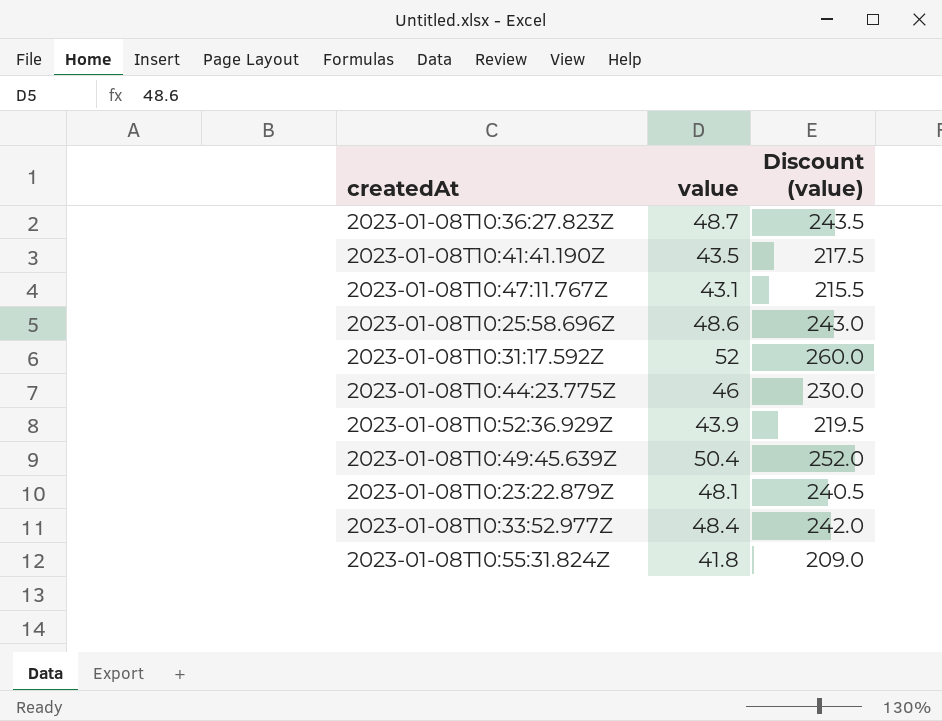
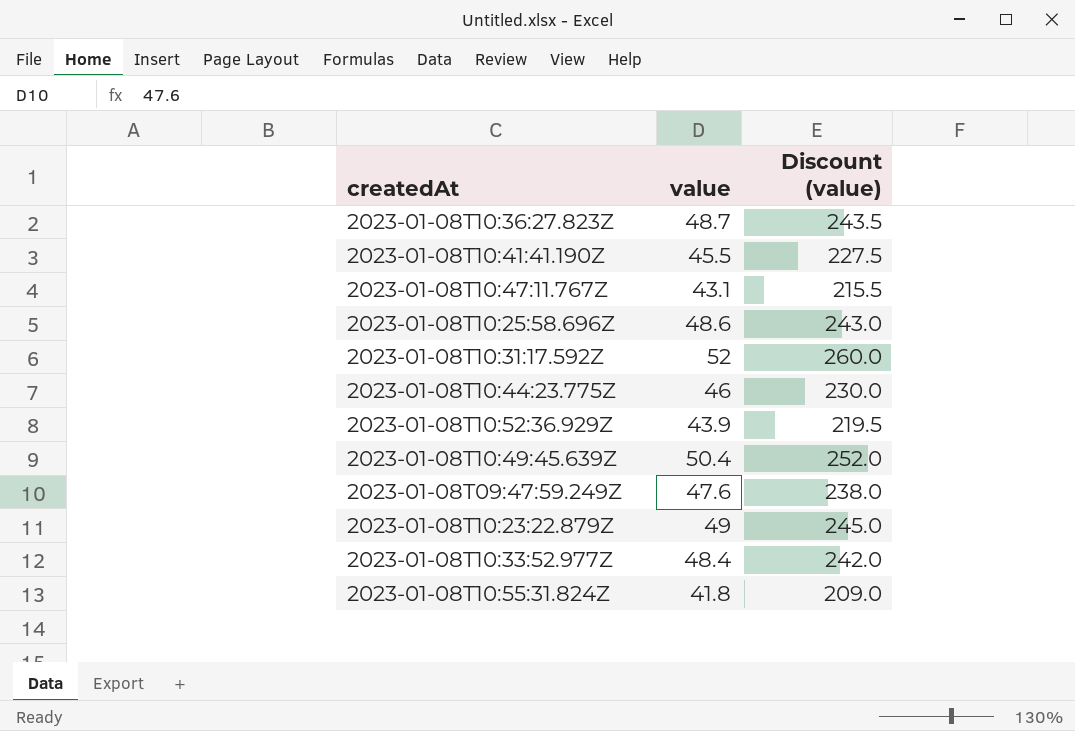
2023-01-08T10:41:41.190Z | value: 43.5 -> 45.5
2023-01-08T10:41:41.190Z | Discount (value): 217.5 -> 227.5
row 2023-01-08T09:47:59.249Z: none -> 47.6 | 238.0
2023-01-08T10:23:22.879Z | value: 48.1 -> 49
2023-01-08T10:23:22.879Z | Discount (value): 240.5 -> 245.0

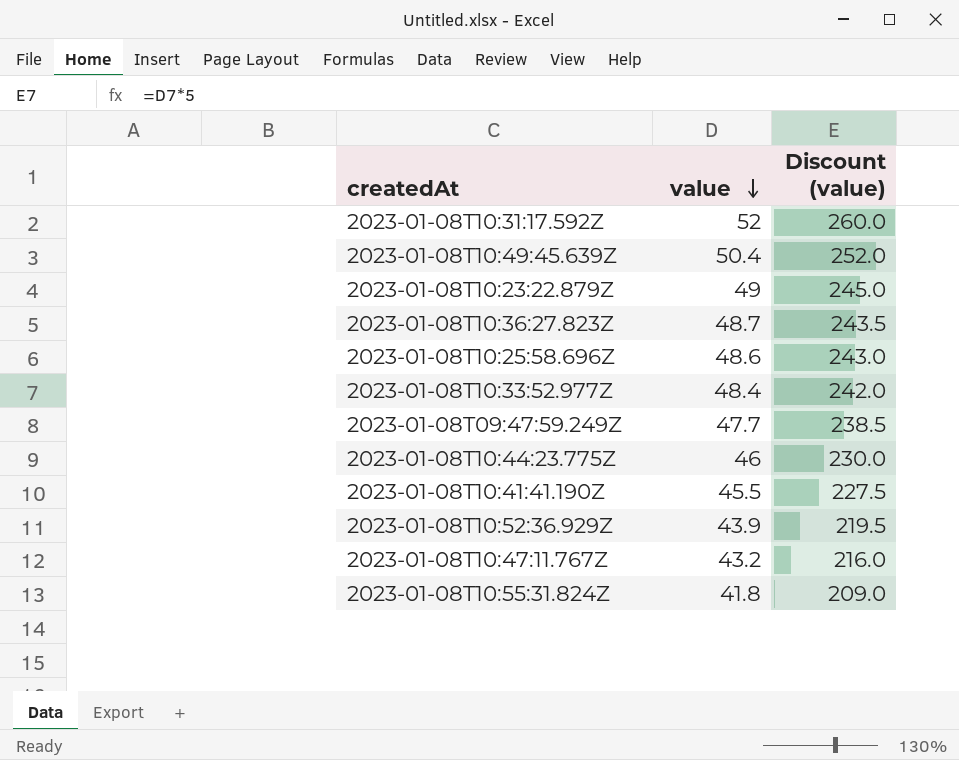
row order: none -> value descending
2023-01-08T09:47:59.249Z | value: 47.6 -> 47.7
2023-01-08T09:47:59.249Z | Discount (value): 238.0 -> 238.5
2023-01-08T10:47:11.767Z | value: 43.1 -> 43.2
2023-01-08T10:47:11.767Z | Discount (value): 215.5 -> 216.0

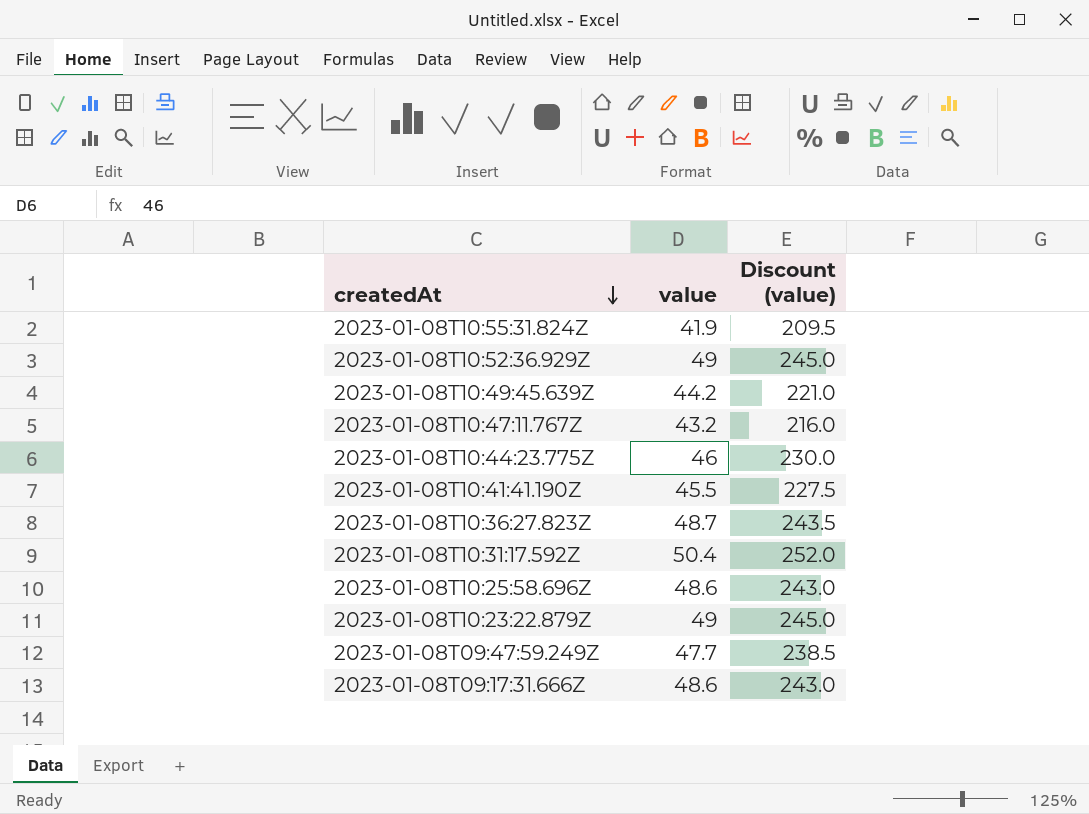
row order: value descending -> createdAt descending
row 2023-01-08T10:33:52.977Z: 48.4 | 242.0 -> none
2023-01-08T10:55:31.824Z | value: 41.8 -> 41.9
2023-01-08T10:55:31.824Z | Discount (value): 209.0 -> 209.5
2023-01-08T10:52:36.929Z | value: 43.9 -> 49
2023-01-08T10:52:36.929Z | Discount (value): 219.5 -> 245.0
2023-01-08T10:49:45.639Z | value: 50.4 -> 44.2
2023-01-08T10:49:45.639Z | Discount (value): 252.0 -> 221.0
2023-01-08T10:31:17.592Z | value: 52 -> 50.4
2023-01-08T10:31:17.592Z | Discount (value): 260.0 -> 252.0
row 2023-01-08T09:17:31.666Z: none -> 48.6 | 243.0

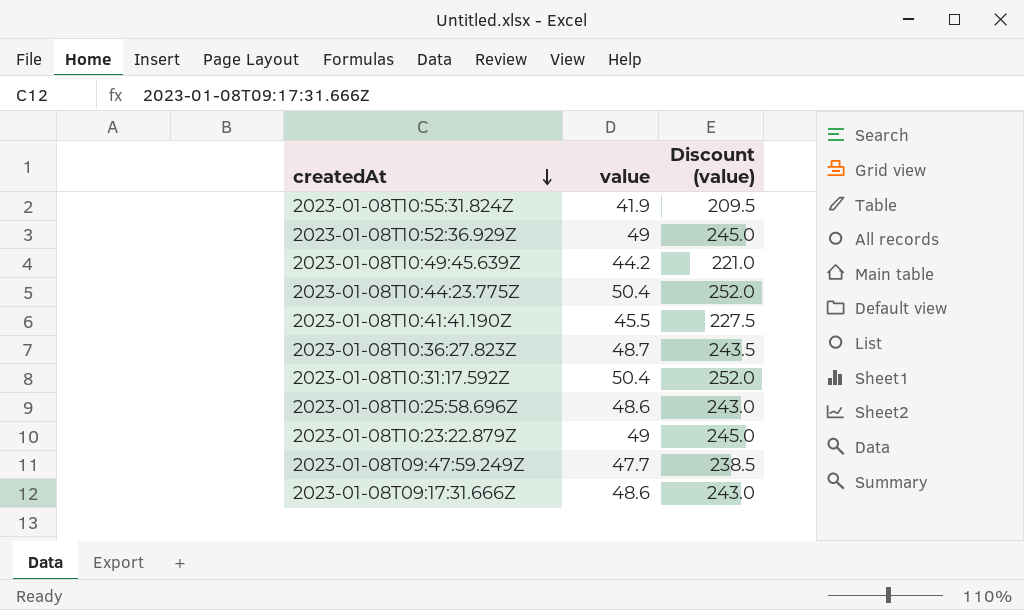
row 2023-01-08T10:47:11.767Z: 43.2 | 216.0 -> none
2023-01-08T10:44:23.775Z | value: 46 -> 50.4
2023-01-08T10:44:23.775Z | Discount (value): 230.0 -> 252.0

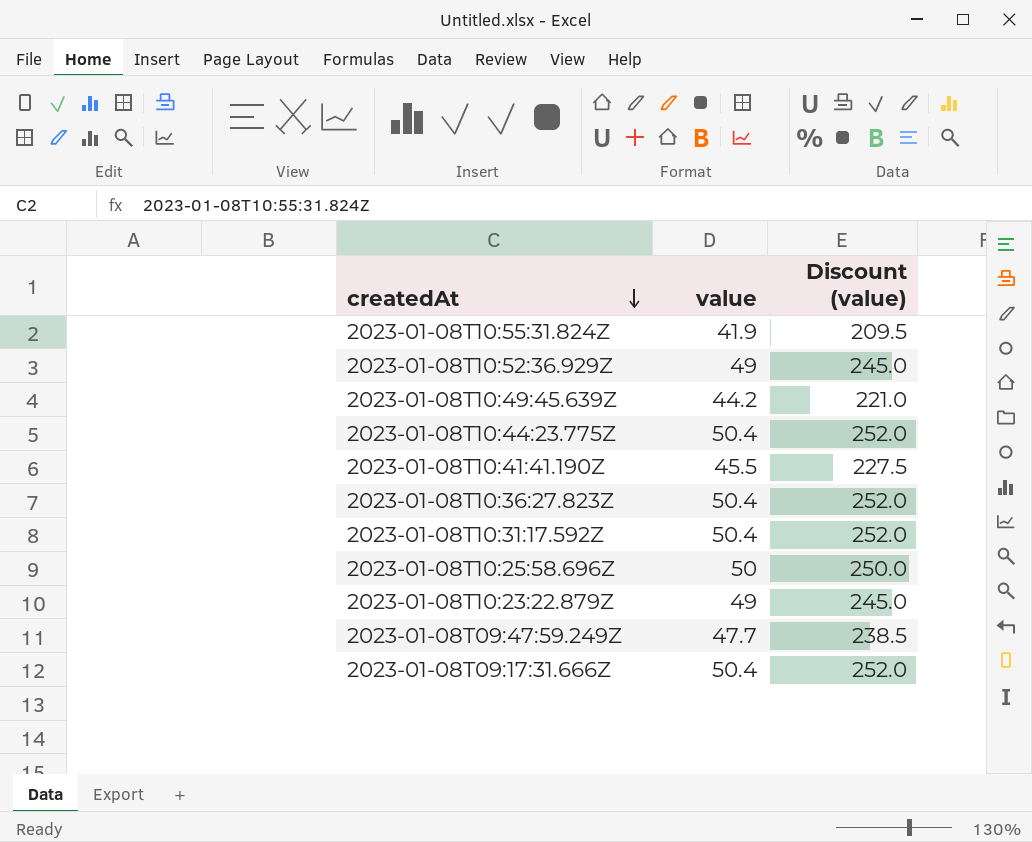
2023-01-08T10:36:27.823Z | value: 48.7 -> 50.4
2023-01-08T10:36:27.823Z | Discount (value): 243.5 -> 252.0
2023-01-08T10:25:58.696Z | value: 48.6 -> 50
2023-01-08T10:25:58.696Z | Discount (value): 243.0 -> 250.0
2023-01-08T09:17:31.666Z | value: 48.6 -> 50.4
2023-01-08T09:17:31.666Z | Discount (value): 243.0 -> 252.0

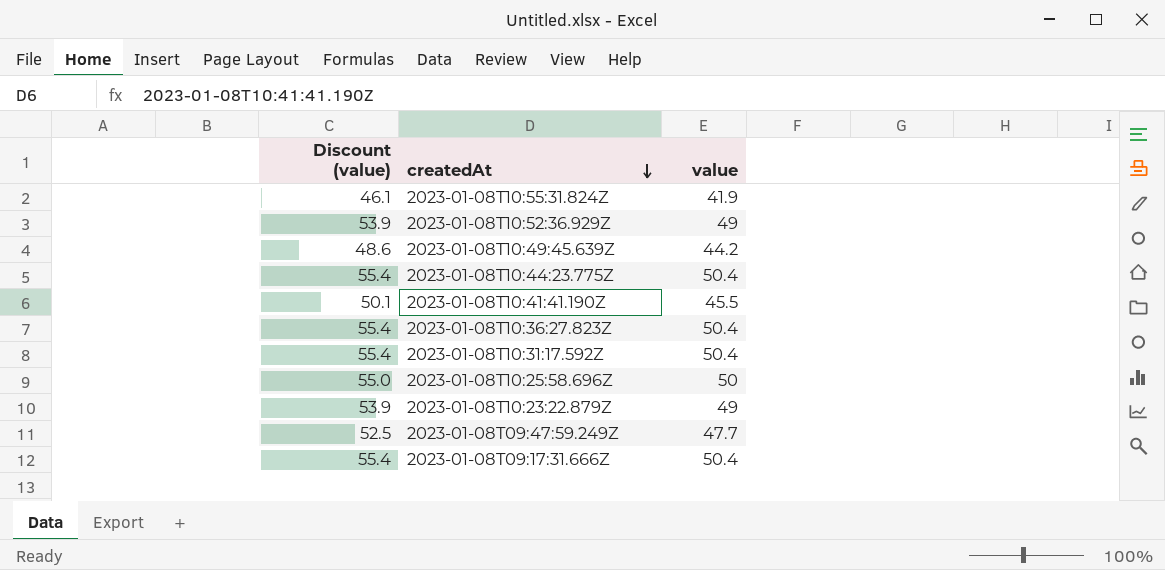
column Discount (value) | formula: [value] * 5 -> [value] * 1.1
column Discount (value) | position: 3 -> 1

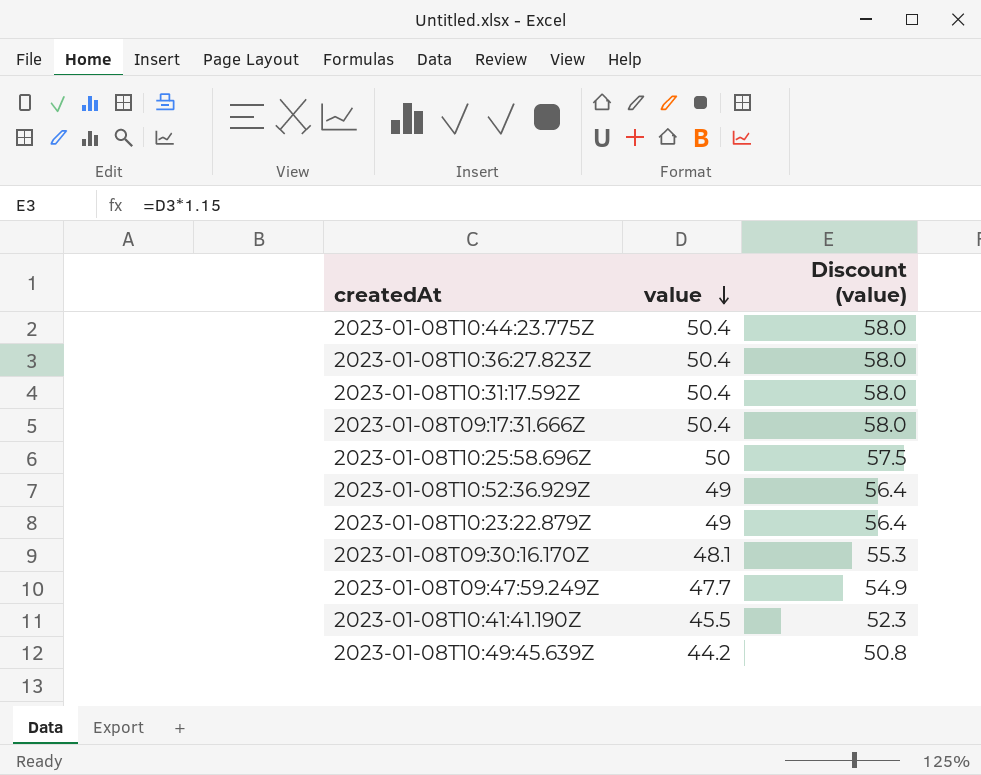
row order: createdAt descending -> value descending
column Discount (value) | formula: [value] * 1.1 -> [value] * 1.15
column Discount (value) | position: 1 -> 3
row 2023-01-08T10:55:31.824Z: 46.1 | 41.9 -> none
row 2023-01-08T09:30:16.170Z: none -> 48.1 | 55.3

